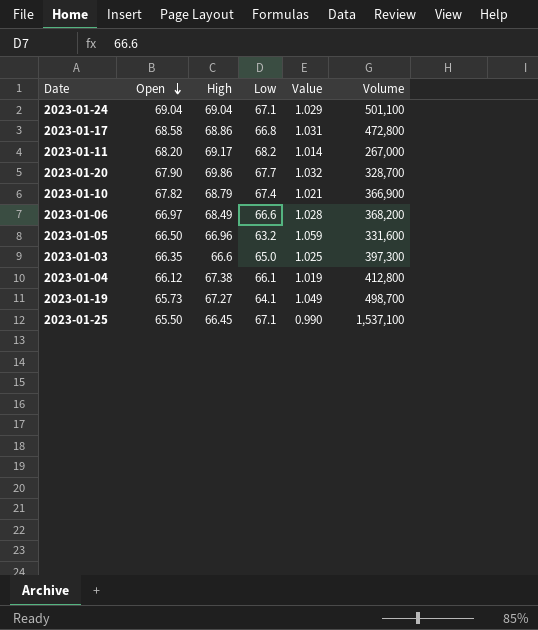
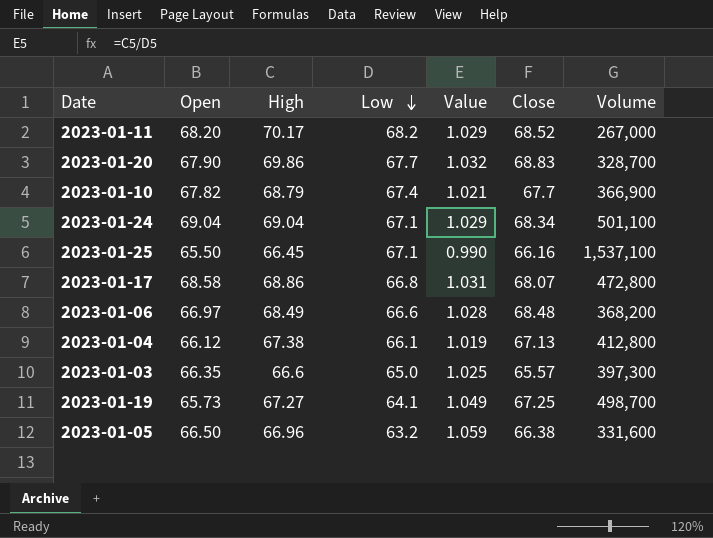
row order: Open descending -> Low descending
column Close | position: none -> 6
2023-01-11 | High: 69.17 -> 70.17
2023-01-11 | Value: 1.014 -> 1.029

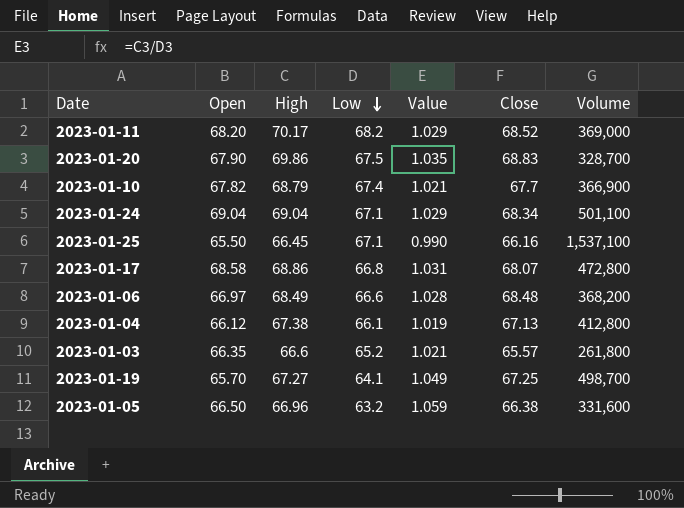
2023-01-11 | Volume: 267,000 -> 369,000
2023-01-20 | Low: 67.7 -> 67.5
2023-01-20 | Value: 1.032 -> 1.035
2023-01-03 | Low: 65.0 -> 65.2
2023-01-03 | Value: 1.025 -> 1.021
2023-01-03 | Volume: 397,300 -> 261,800
2023-01-19 | Open: 65.73 -> 65.70

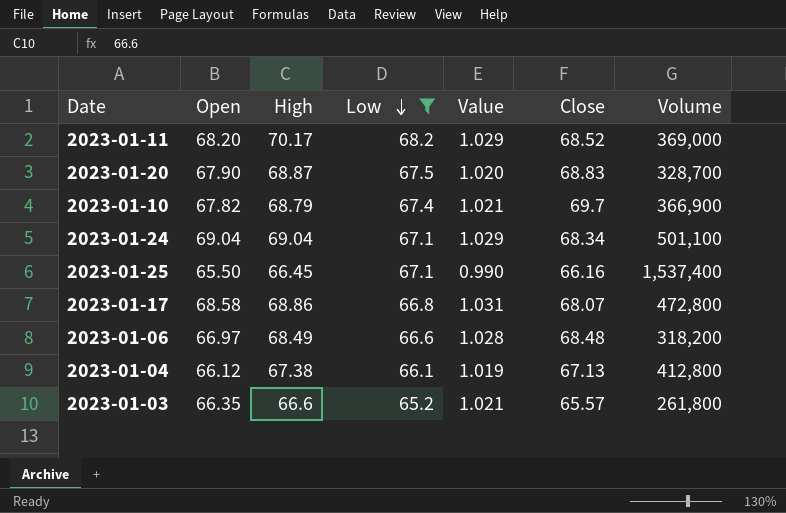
filter: none -> Low >= 65.2
2023-01-20 | High: 69.86 -> 68.87
2023-01-20 | Value: 1.035 -> 1.020
2023-01-10 | Close: 67.7 -> 69.7
2023-01-25 | Volume: 1,537,100 -> 1,537,400
2023-01-06 | Volume: 368,200 -> 318,200

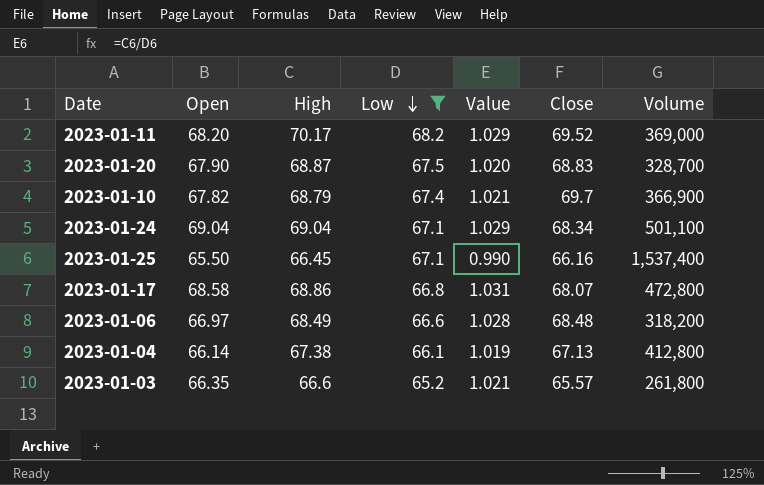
2023-01-11 | Close: 68.52 -> 69.52
2023-01-04 | Open: 66.12 -> 66.14

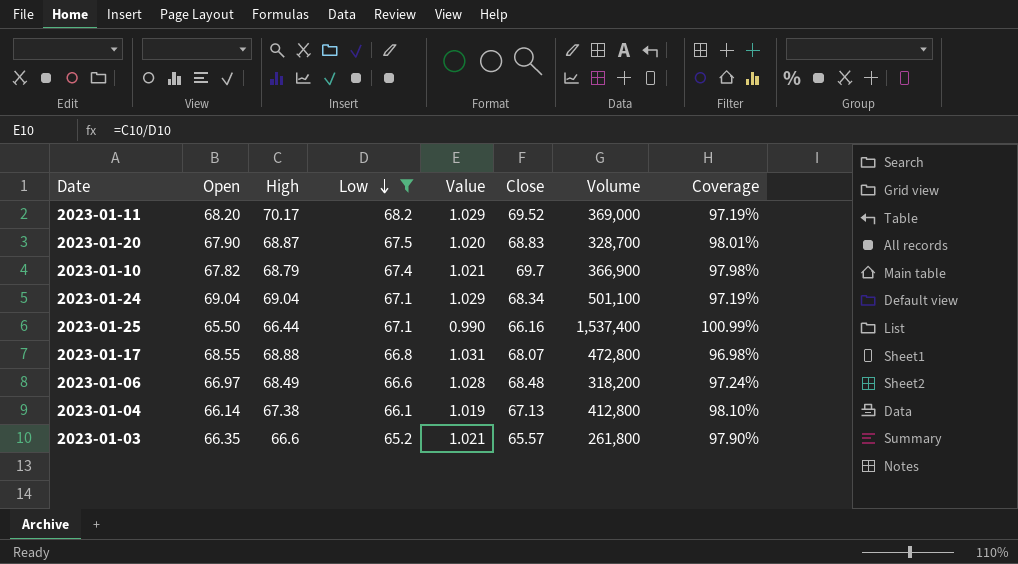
column Coverage | formula: none -> [Low] / [High]
2023-01-25 | High: 66.45 -> 66.44
2023-01-17 | Open: 68.58 -> 68.55
2023-01-17 | High: 68.86 -> 68.88

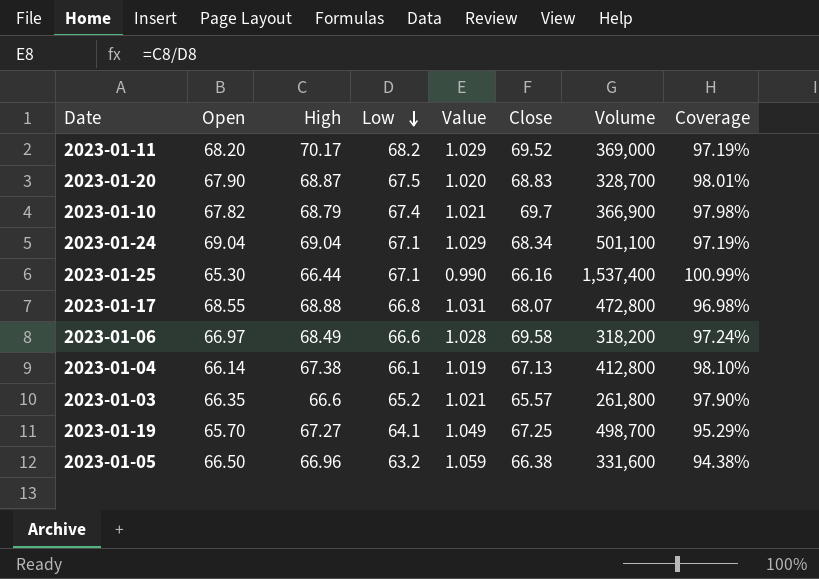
filter: Low >= 65.2 -> none
2023-01-25 | Open: 65.50 -> 65.30
2023-01-06 | Close: 68.48 -> 69.58

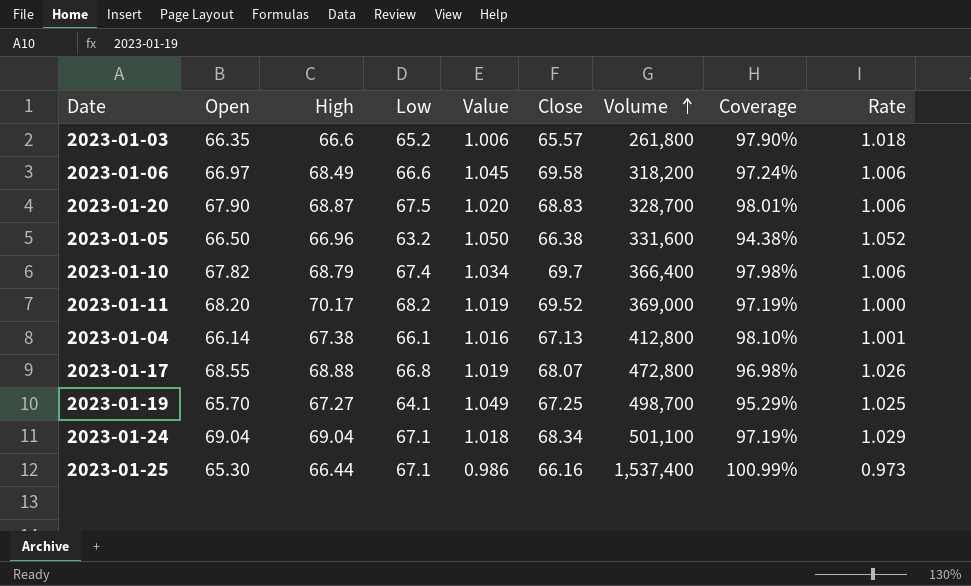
row order: Low descending -> Volume ascending
column Value | formula: [High] / [Low] -> [Close] / [Low]
column Rate | formula: none -> [Open] / [Low]
2023-01-10 | Volume: 366,900 -> 366,400

